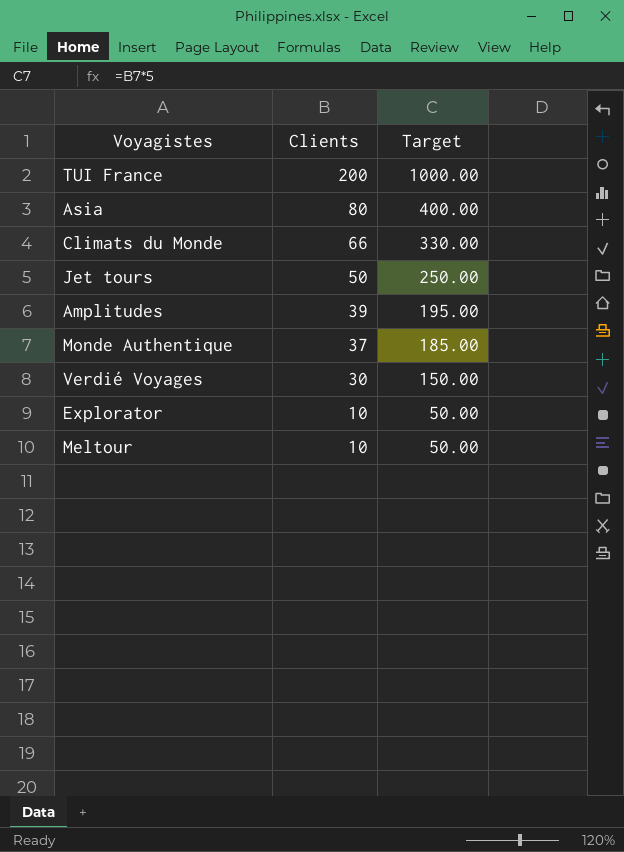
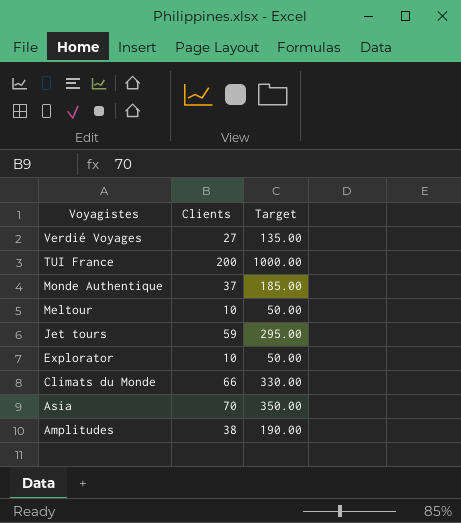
row order: Clients descending -> Voyagistes descending
Verdié Voyages | Clients: 30 -> 27
Verdié Voyages | Target: 150.00 -> 135.00
Jet tours | Clients: 50 -> 59
Jet tours | Target: 250.00 -> 295.00
Asia | Clients: 80 -> 70
Asia | Target: 400.00 -> 350.00
Amplitudes | Clients: 39 -> 38
Amplitudes | Target: 195.00 -> 190.00

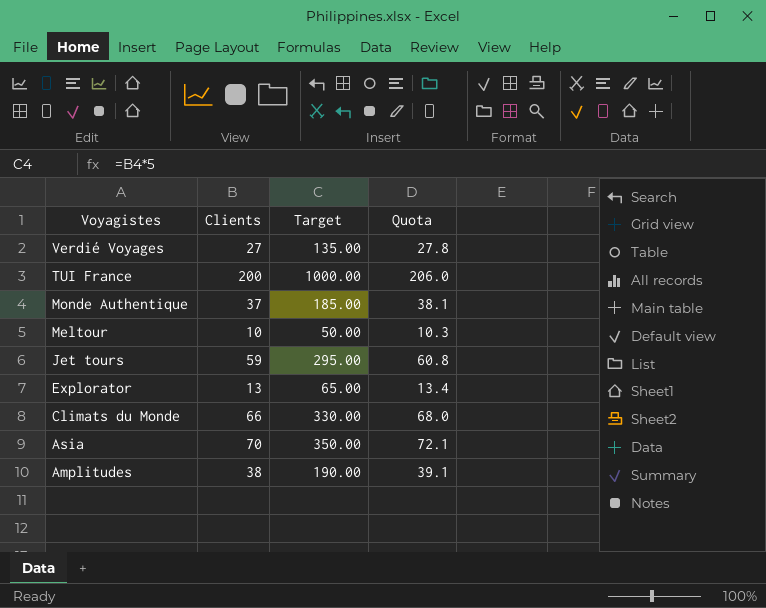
column Quota | formula: none -> [Clients] * 1.03
Explorator | Clients: 10 -> 13
Explorator | Target: 50.00 -> 65.00

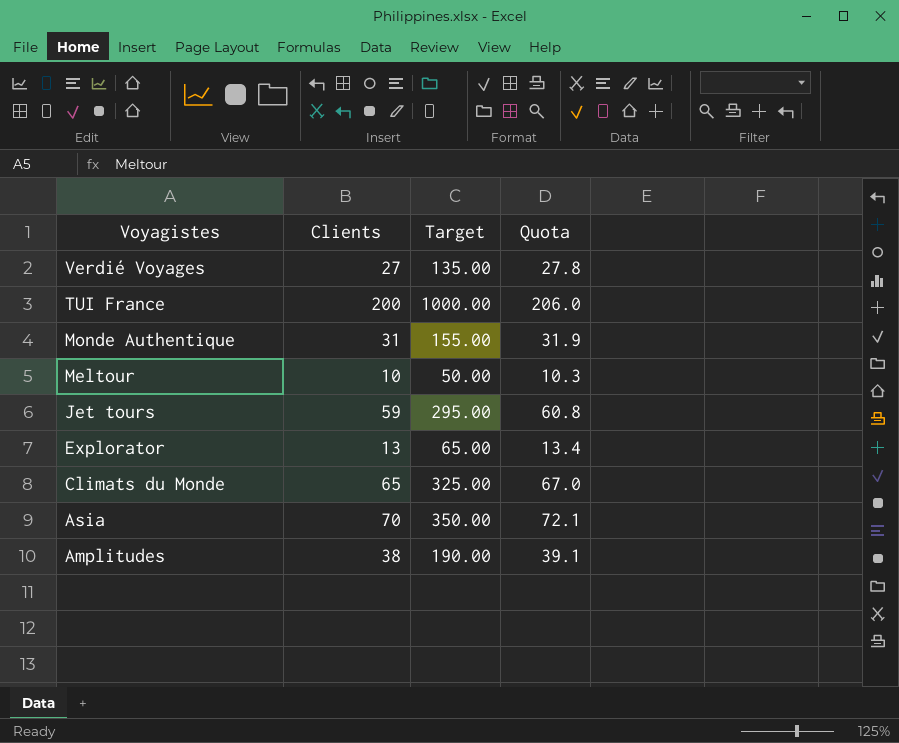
Monde Authentique | Clients: 37 -> 31
Monde Authentique | Target: 185.00 -> 155.00
Monde Authentique | Quota: 38.1 -> 31.9
Climats du Monde | Clients: 66 -> 65
Climats du Monde | Target: 330.00 -> 325.00
Climats du Monde | Quota: 68.0 -> 67.0

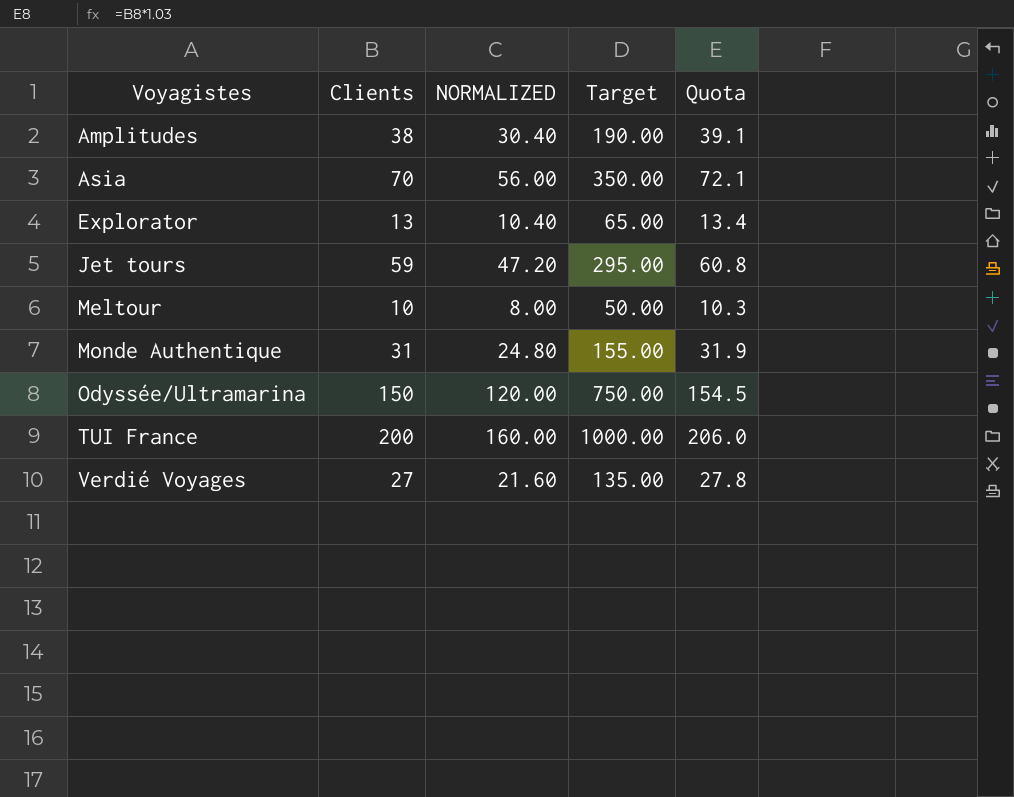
row order: Voyagistes descending -> Voyagistes ascending
column NORMALIZED | formula: none -> [Clients] * 0.8
row Climats du Monde: 65 | 325.00 | 67.0 -> none
row Odyssée/Ultramarina: none -> 150 | 120.00 | 750.00 | 154.5

